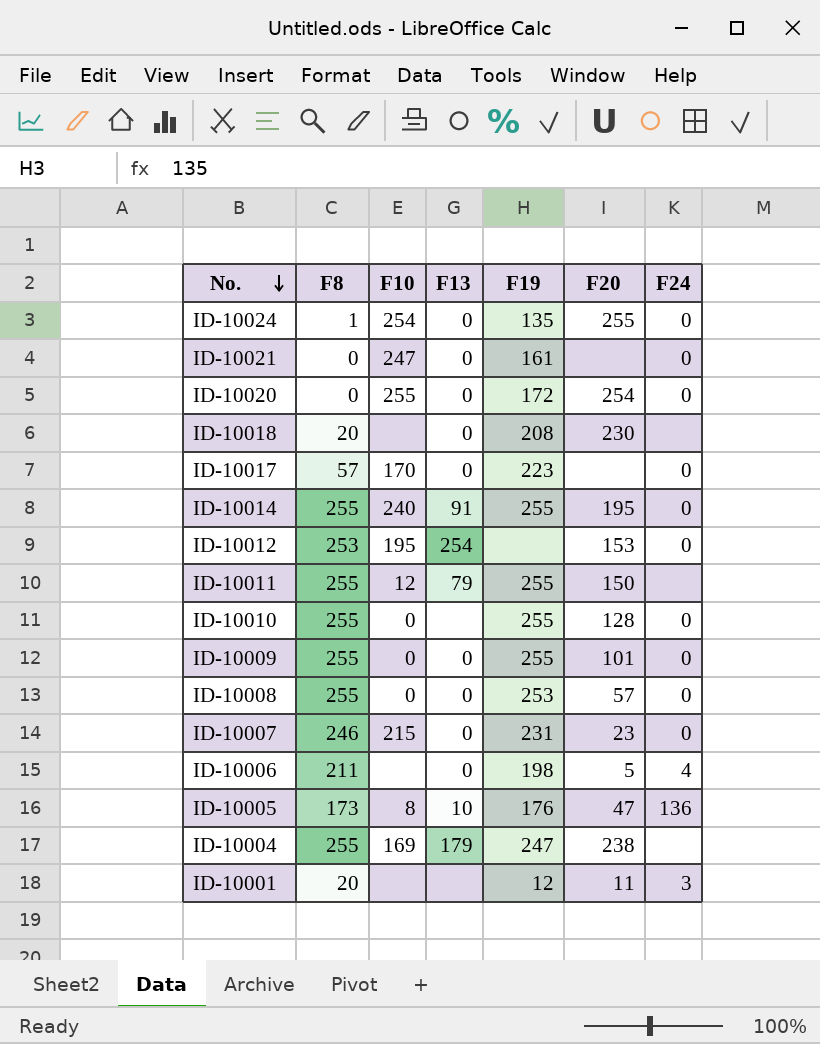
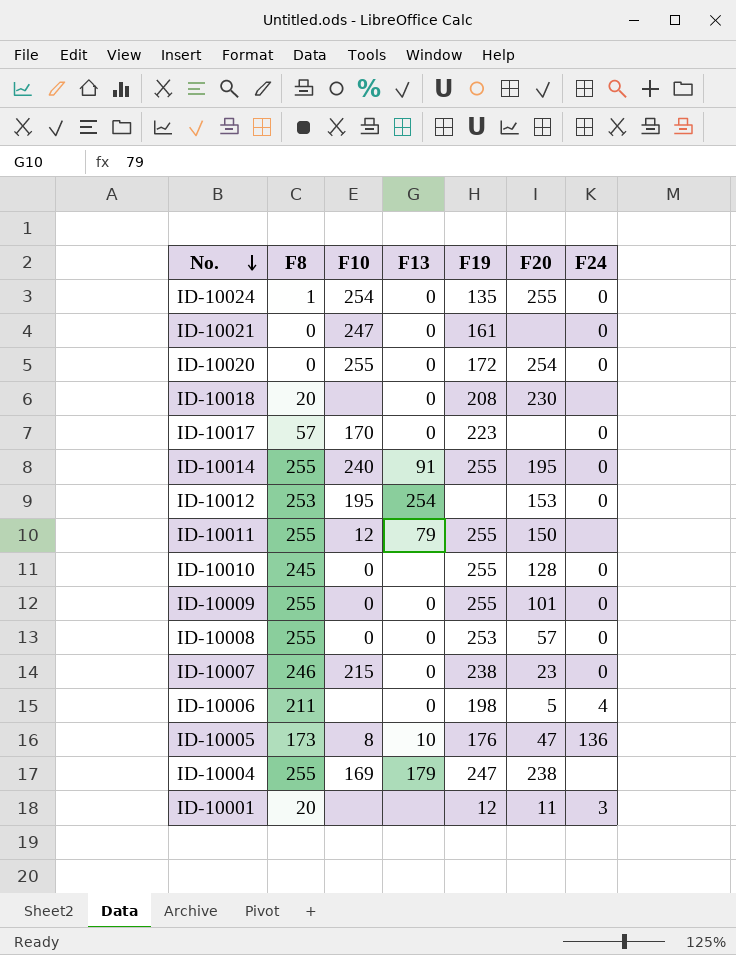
ID-10010 | F8: 255 -> 245
ID-10007 | F19: 231 -> 238

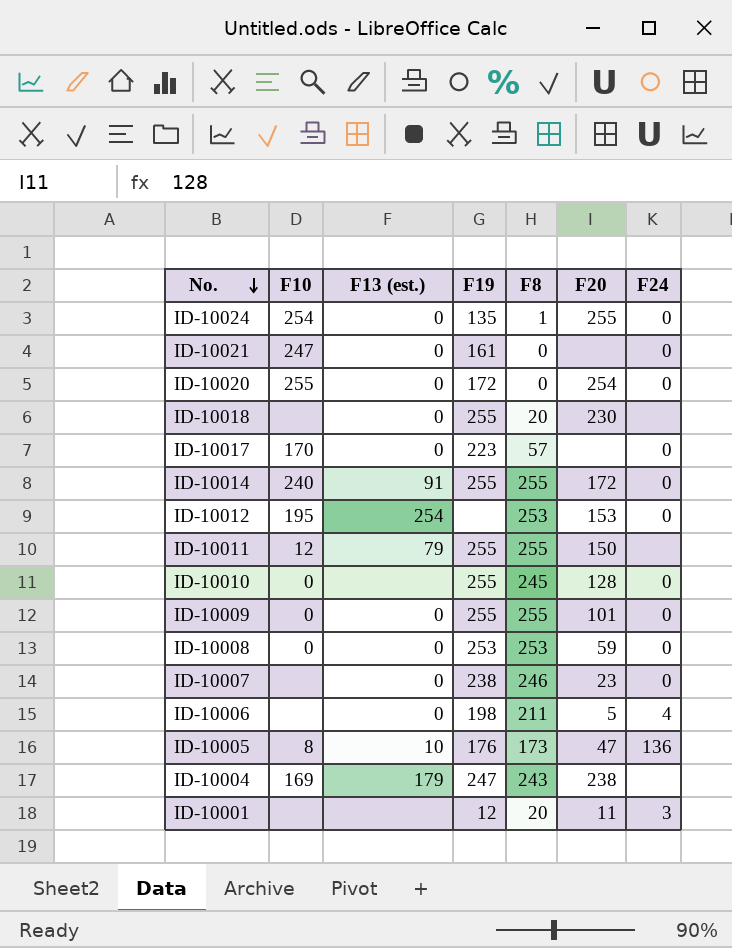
column name: F13 -> F13 (est.)
column F8 | position: 2 -> 5
ID-10018 | F19: 208 -> 255
ID-10014 | F20: 195 -> 172
ID-10008 | F8: 255 -> 253
ID-10008 | F20: 57 -> 59
ID-10007 | F10: 215 -> none
ID-10004 | F8: 255 -> 243

